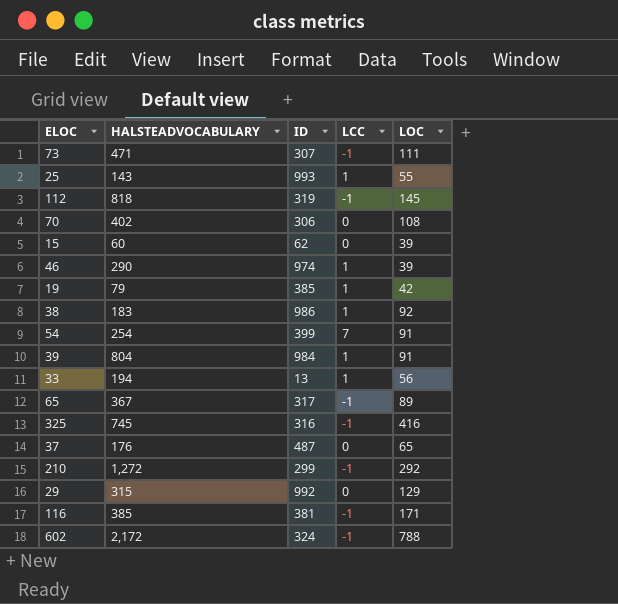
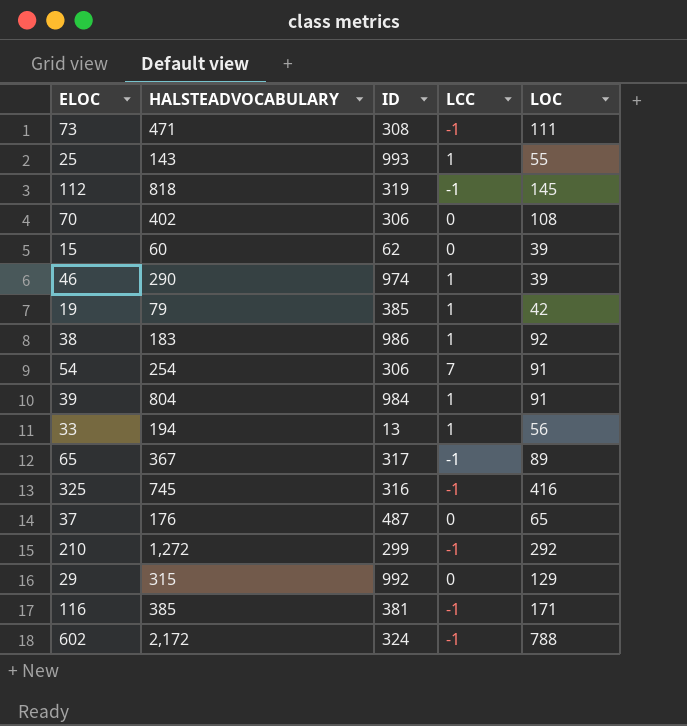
73 | ID: 307 -> 308
54 | ID: 399 -> 306

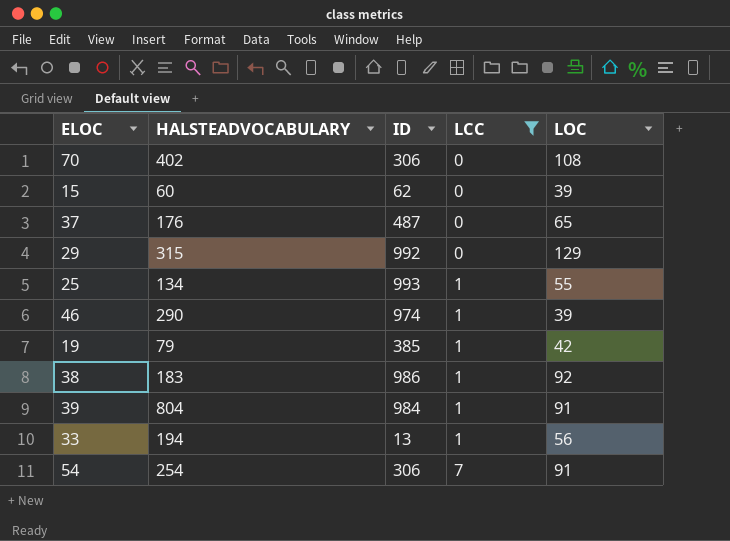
filter: none -> LCC != -1
row order: none -> LCC ascending
25 | HALSTEADVOCABULARY: 143 -> 134

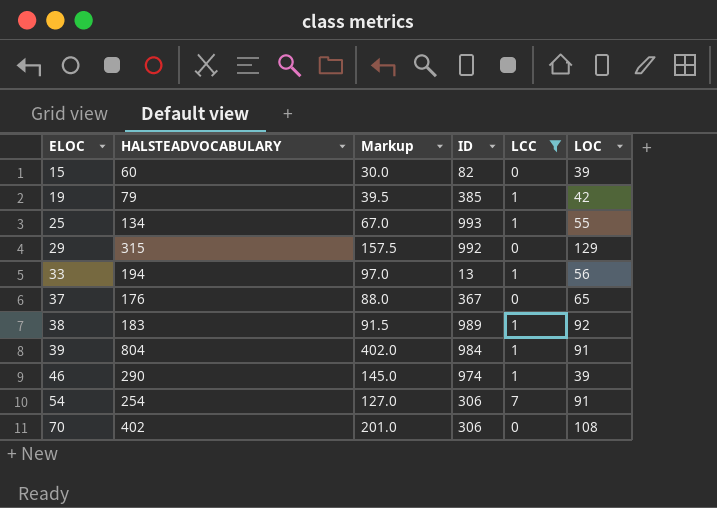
row order: LCC ascending -> ELOC ascending
column Markup | formula: none -> [HALSTEADVOCABULARY] * 0.5
15 | ID: 62 -> 82
37 | ID: 487 -> 367
38 | ID: 986 -> 989

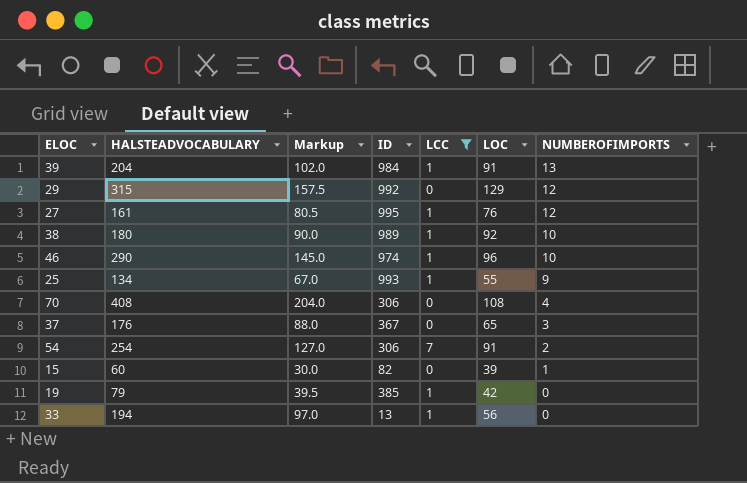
row order: ELOC ascending -> NUMBEROFIMPORTS descending
column NUMBEROFIMPORTS | position: none -> 7
39 | HALSTEADVOCABULARY: 804 -> 204
39 | Markup: 402.0 -> 102.0
row 27: none -> 161 | 80.5 | 995 | 1 | 76 | 12
38 | HALSTEADVOCABULARY: 183 -> 180
38 | Markup: 91.5 -> 90.0
46 | LOC: 39 -> 96
70 | HALSTEADVOCABULARY: 402 -> 408
70 | Markup: 201.0 -> 204.0

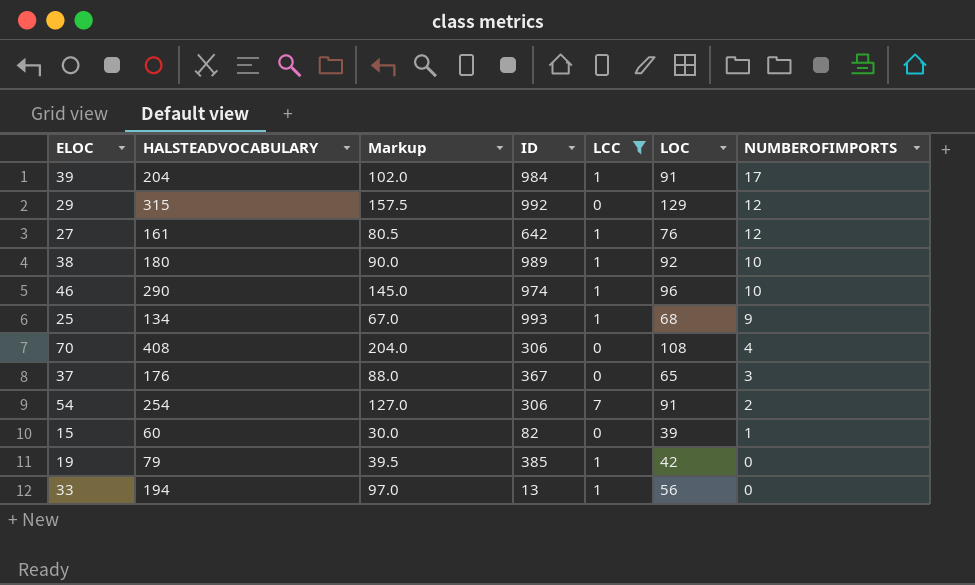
39 | NUMBEROFIMPORTS: 13 -> 17
27 | ID: 995 -> 642
25 | LOC: 55 -> 68

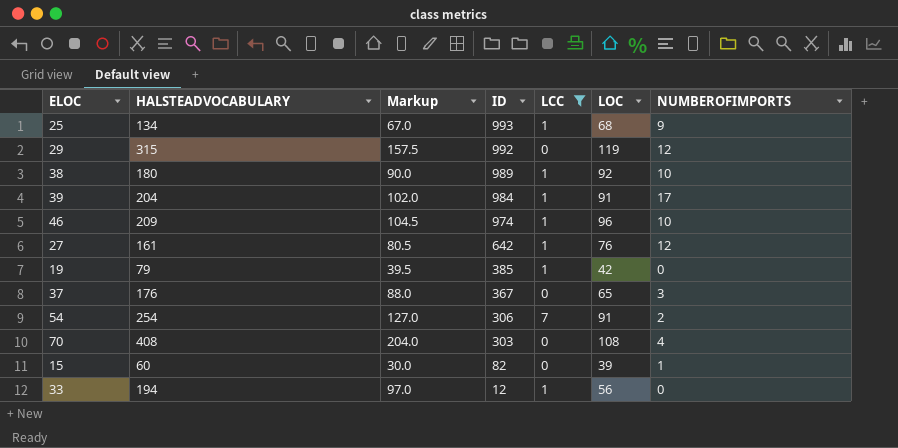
row order: NUMBEROFIMPORTS descending -> ID descending
29 | LOC: 129 -> 119
46 | HALSTEADVOCABULARY: 290 -> 209
46 | Markup: 145.0 -> 104.5
70 | ID: 306 -> 303
33 | ID: 13 -> 12

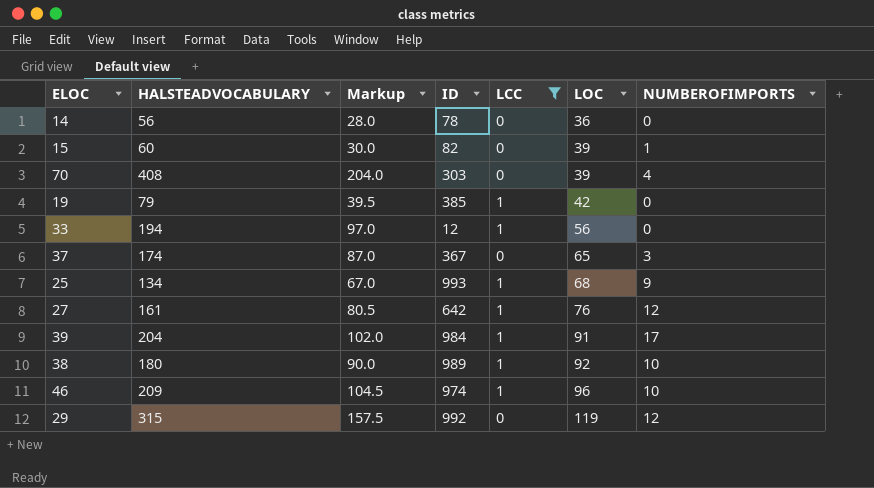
row order: ID descending -> LOC ascending
row 54: 254 | 127.0 | 306 | 7 | 91 | 2 -> none
row 14: none -> 56 | 28.0 | 78 | 0 | 36 | 0
70 | LOC: 108 -> 39
37 | HALSTEADVOCABULARY: 176 -> 174
37 | Markup: 88.0 -> 87.0

